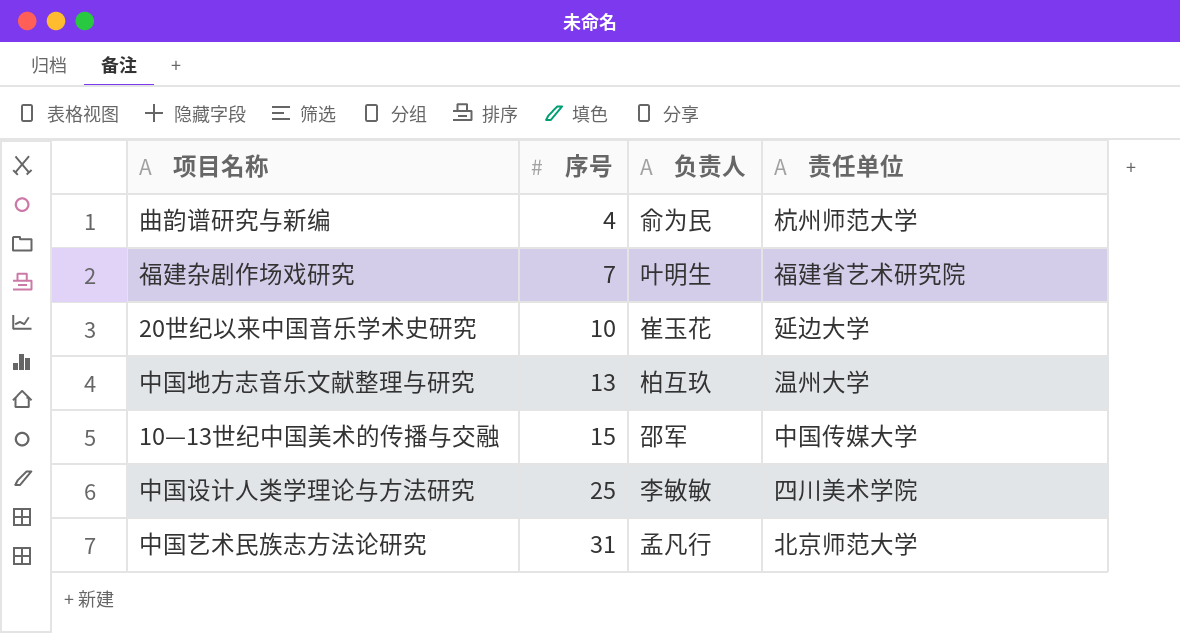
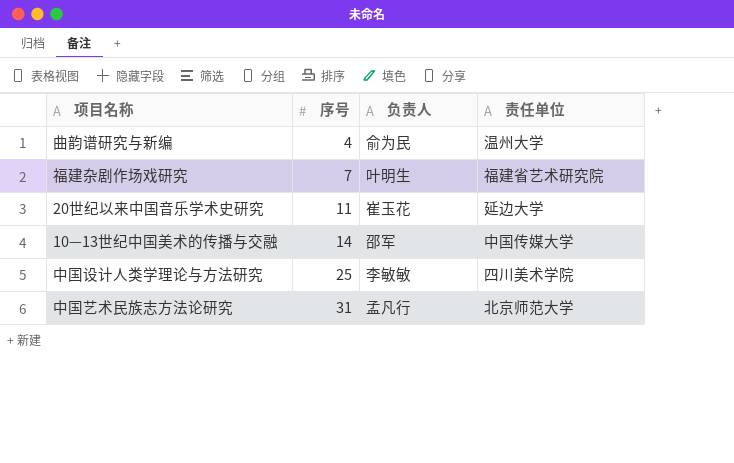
row 中国地方志音乐文献整理与研究: 13 | 柏互玖 | 温州大学 -> none
曲韵谱研究与新编 | 责任单位: 杭州师范大学 -> 温州大学
20世纪以来中国音乐学术史研究 | 序号: 10 -> 11
10—13世纪中国美术的传播与交融 | 序号: 15 -> 14

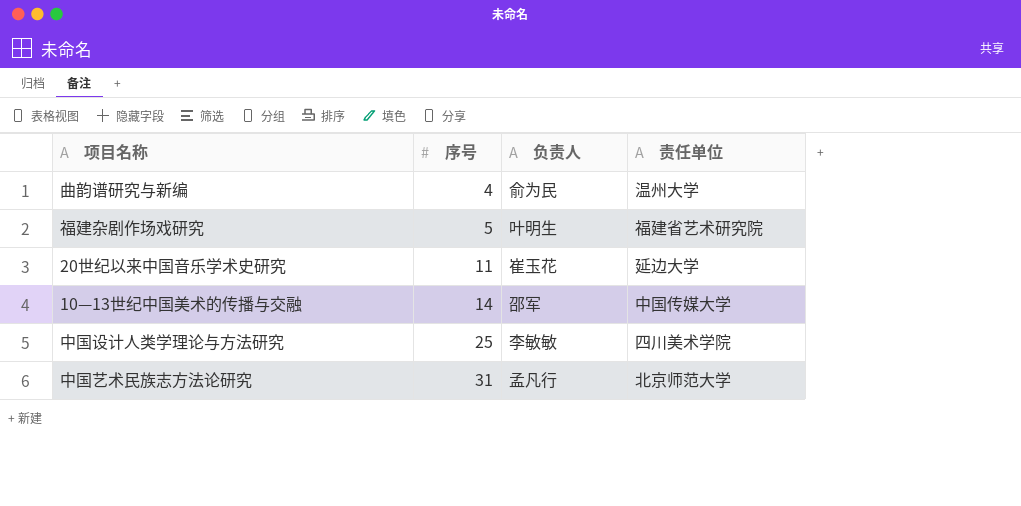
福建杂剧作场戏研究 | 序号: 7 -> 5

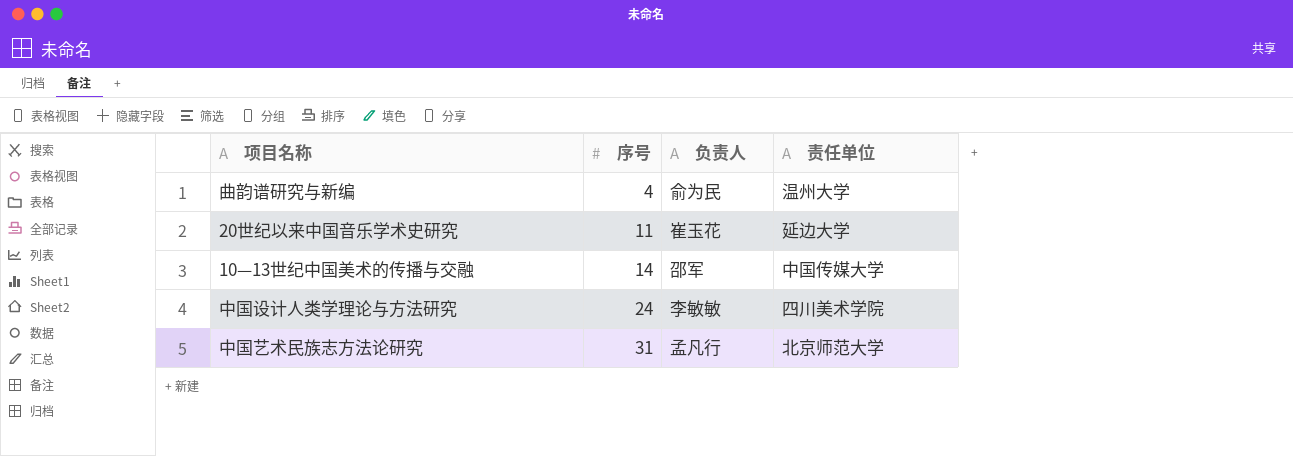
row 福建杂剧作场戏研究: 5 | 叶明生 | 福建省艺术研究院 -> none
中国设计人类学理论与方法研究 | 序号: 25 -> 24

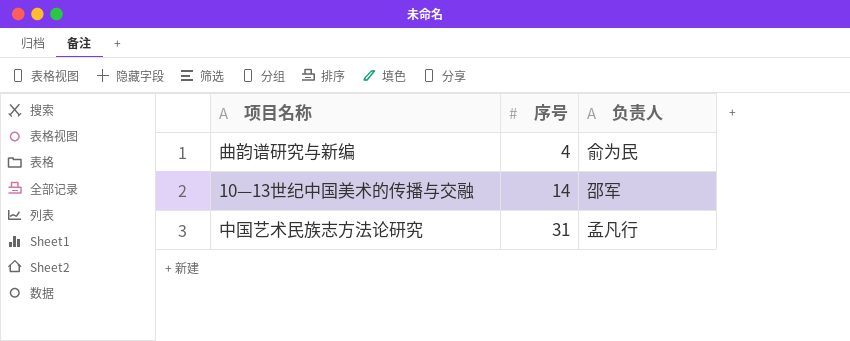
column 责任单位 | position: 4 -> none
row 20世纪以来中国音乐学术史研究: 11 | 崔玉花 | 延边大学 -> none
row 中国设计人类学理论与方法研究: 24 | 李敏敏 | 四川美术学院 -> none

